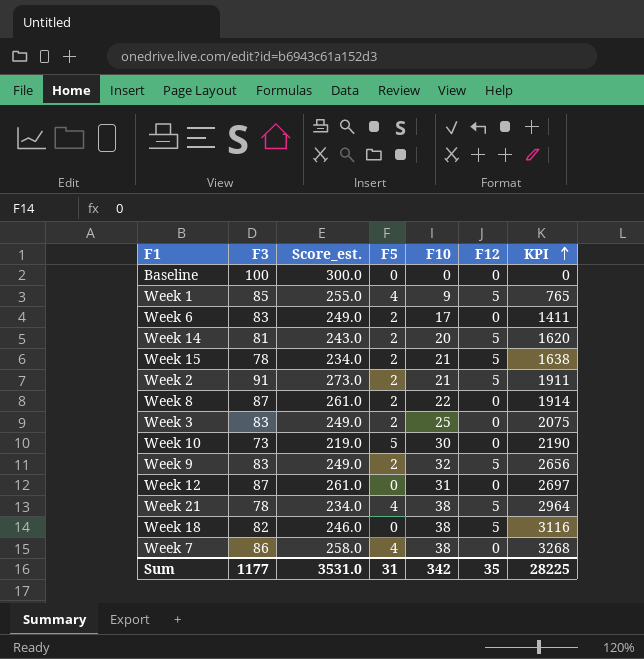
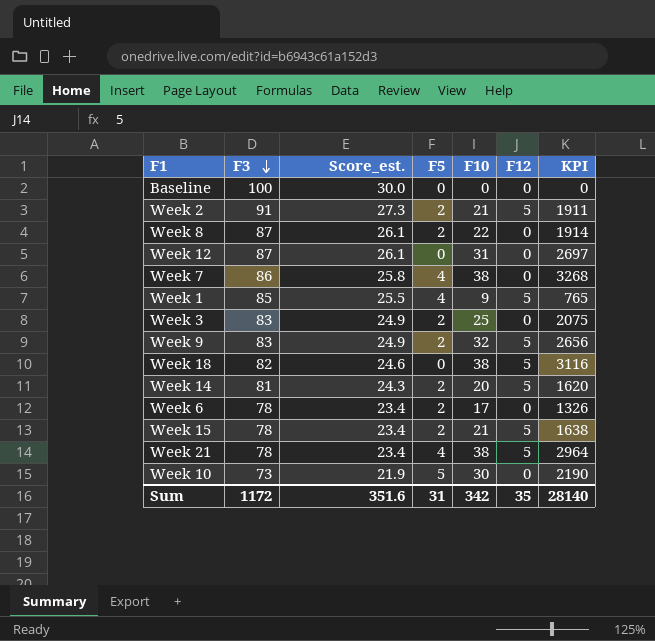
row order: KPI ascending -> F3 descending
column Score_est. | formula: [F3] * 3 -> [F3] * 0.3
Week 6 | F3: 83 -> 78
Week 6 | KPI: 1411 -> 1326
Sum | F3: 1177 -> 1172
Sum | Score_est.: 3531.0 -> 351.6
Sum | KPI: 28225 -> 28140

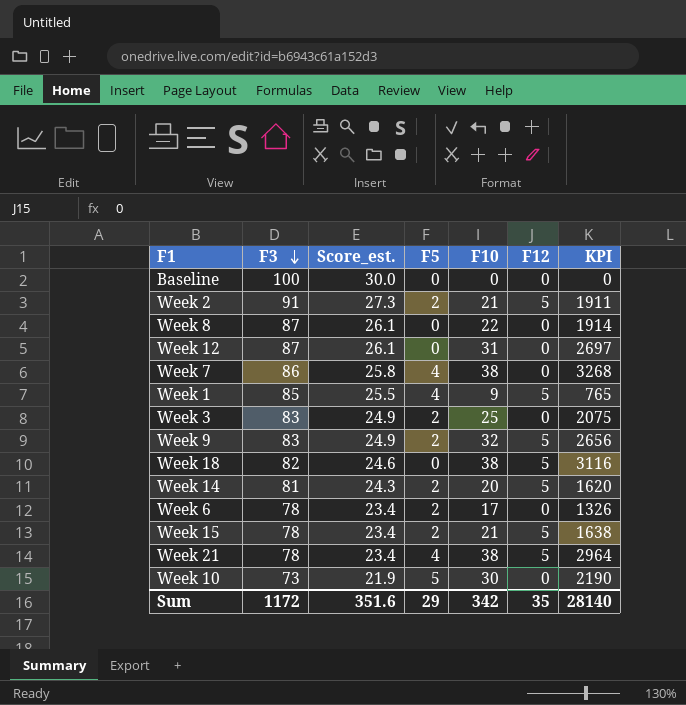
Week 8 | F5: 2 -> 0
Sum | F5: 31 -> 29

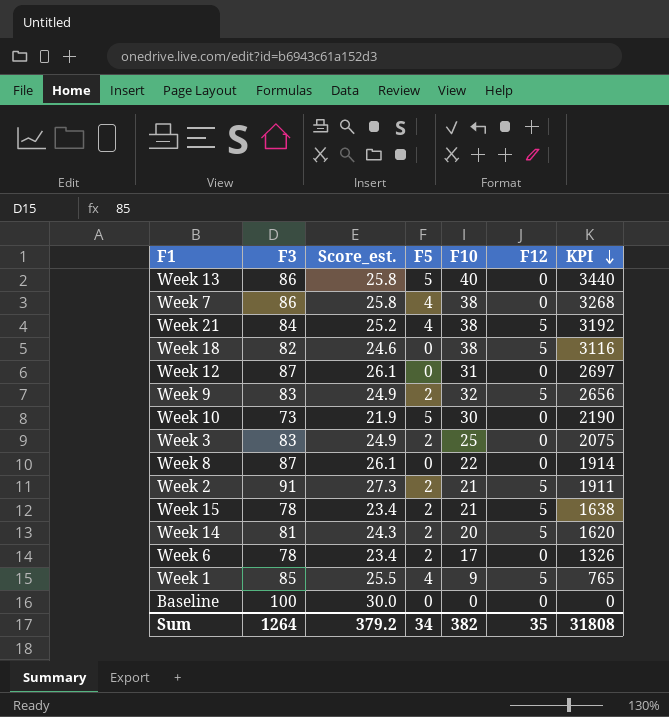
row order: F3 descending -> KPI descending
row Week 13: none -> 86 | 25.8 | 5 | 40 | 0 | 3440
Week 21 | F3: 78 -> 84
Week 21 | Score_est.: 23.4 -> 25.2
Week 21 | KPI: 2964 -> 3192
Sum | F3: 1172 -> 1264
Sum | Score_est.: 351.6 -> 379.2
Sum | F5: 29 -> 34
Sum | F10: 342 -> 382
Sum | KPI: 28140 -> 31808

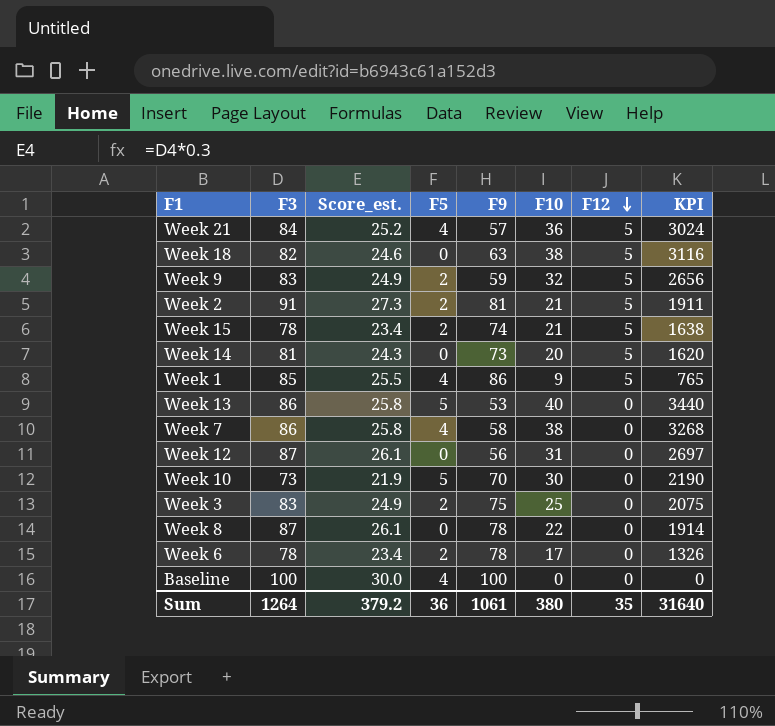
row order: KPI descending -> F12 descending
column F9 | position: none -> 5
Week 21 | F10: 38 -> 36
Week 21 | KPI: 3192 -> 3024
Week 14 | F5: 2 -> 0
Baseline | F5: 0 -> 4
Sum | F5: 34 -> 36
Sum | F10: 382 -> 380
Sum | KPI: 31808 -> 31640

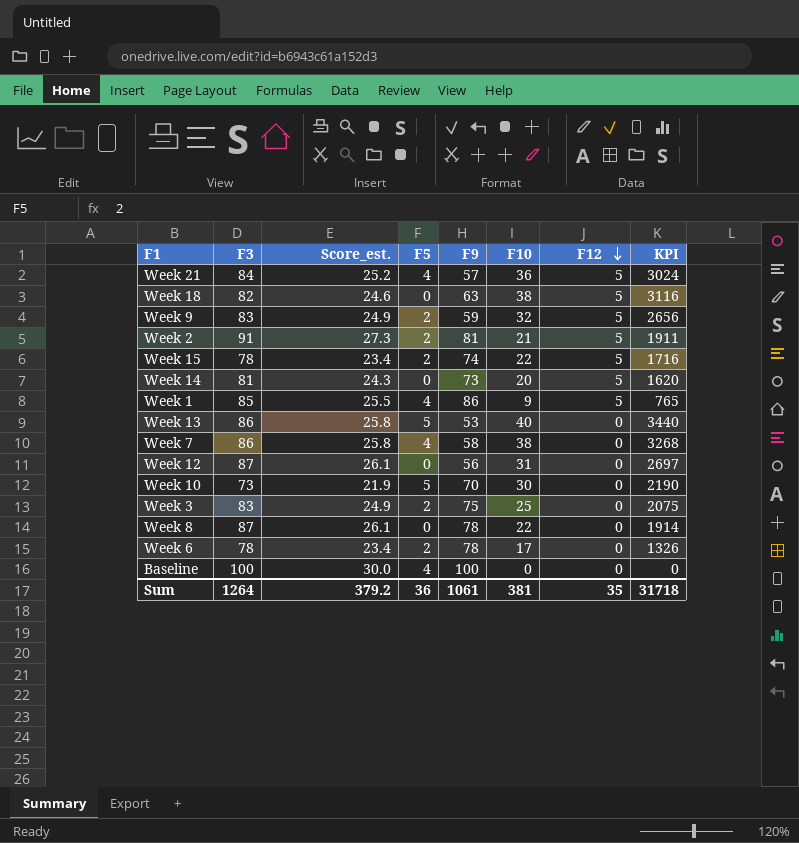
Week 15 | F10: 21 -> 22
Week 15 | KPI: 1638 -> 1716
Sum | F10: 380 -> 381
Sum | KPI: 31640 -> 31718

